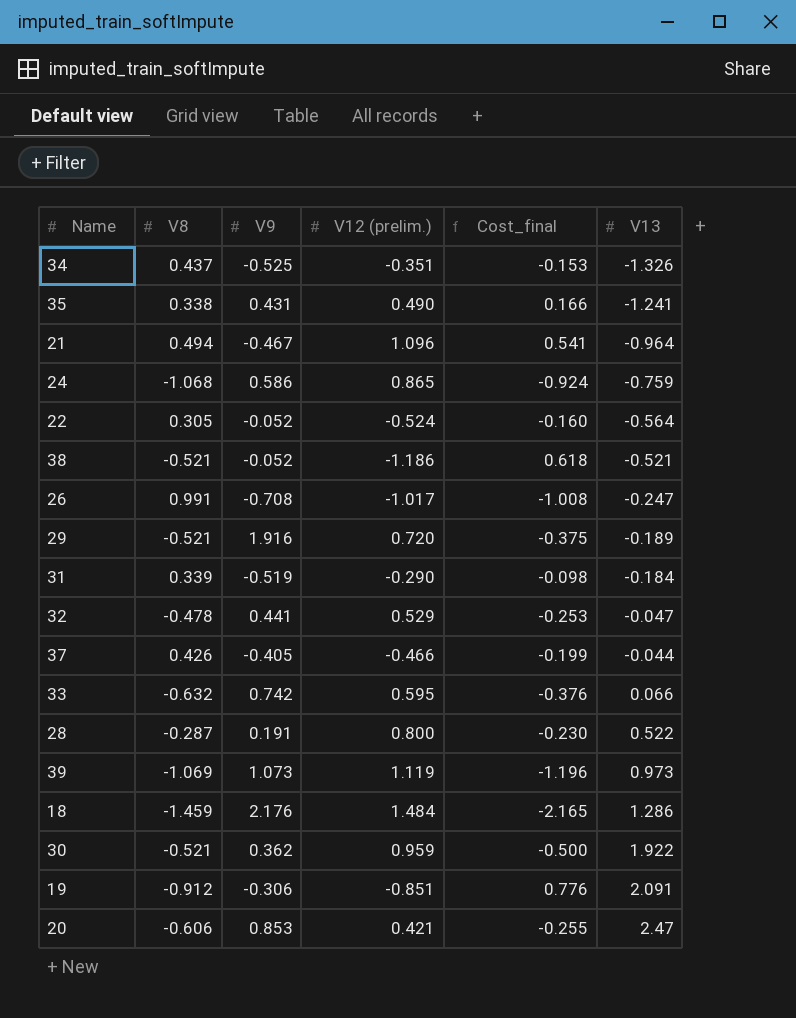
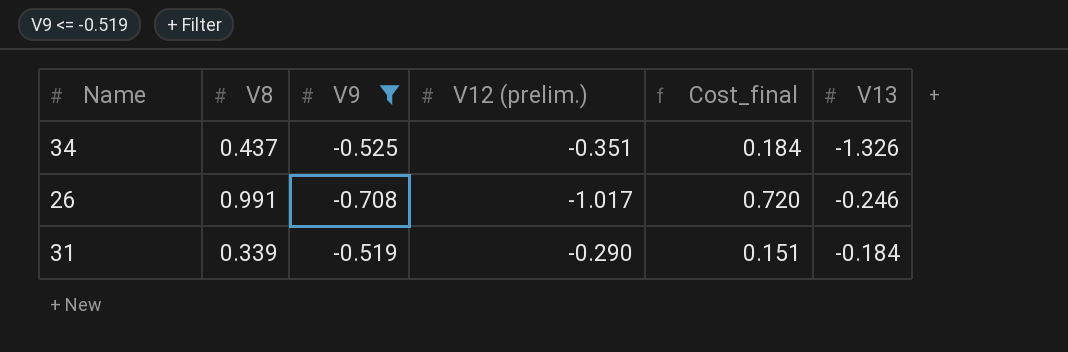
filter: none -> V9 <= -0.519
column Cost_final | formula: [V8] * [V12 (prelim.)] -> [V9] * [V12 (prelim.)]
26 | V13: -0.247 -> -0.246

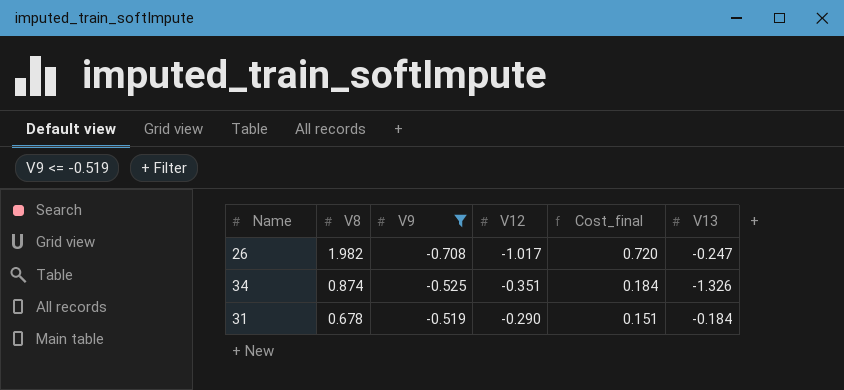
row order: V13 ascending -> V8 descending
column name: V12 (prelim.) -> V12
26 | V8: 0.991 -> 1.982
26 | V13: -0.246 -> -0.247
34 | V8: 0.437 -> 0.874
31 | V8: 0.339 -> 0.678

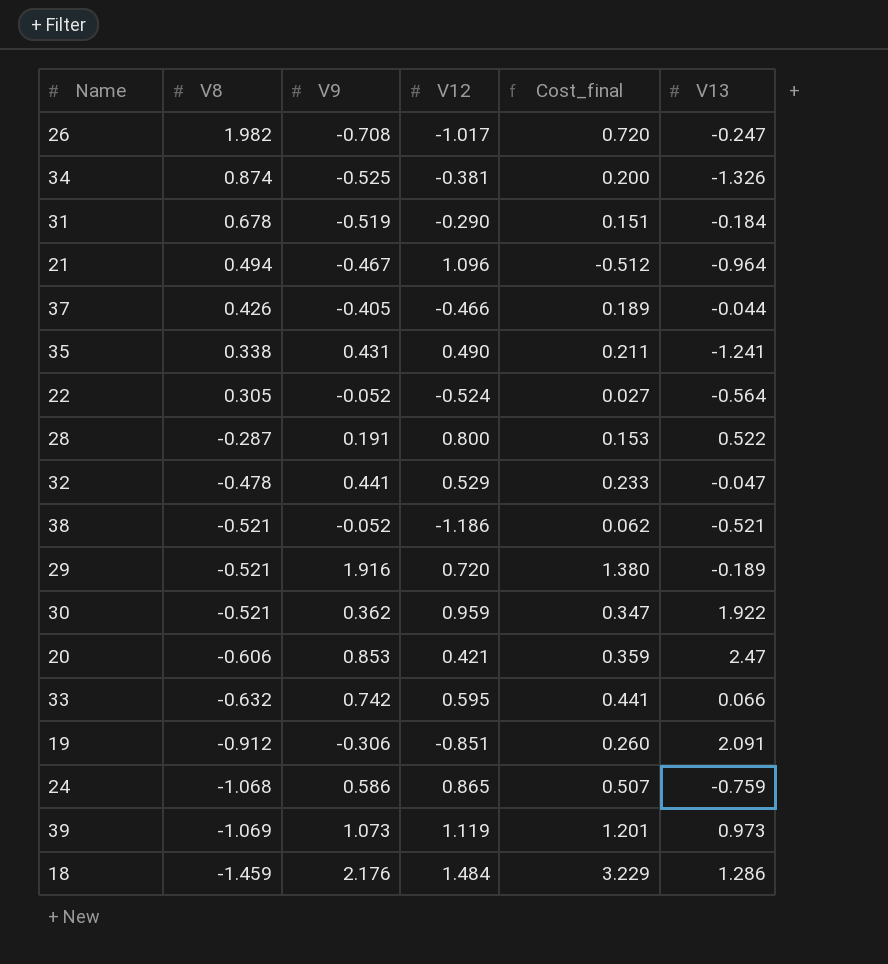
filter: V9 <= -0.519 -> none
34 | V12: -0.351 -> -0.381
34 | Cost_final: 0.184 -> 0.200

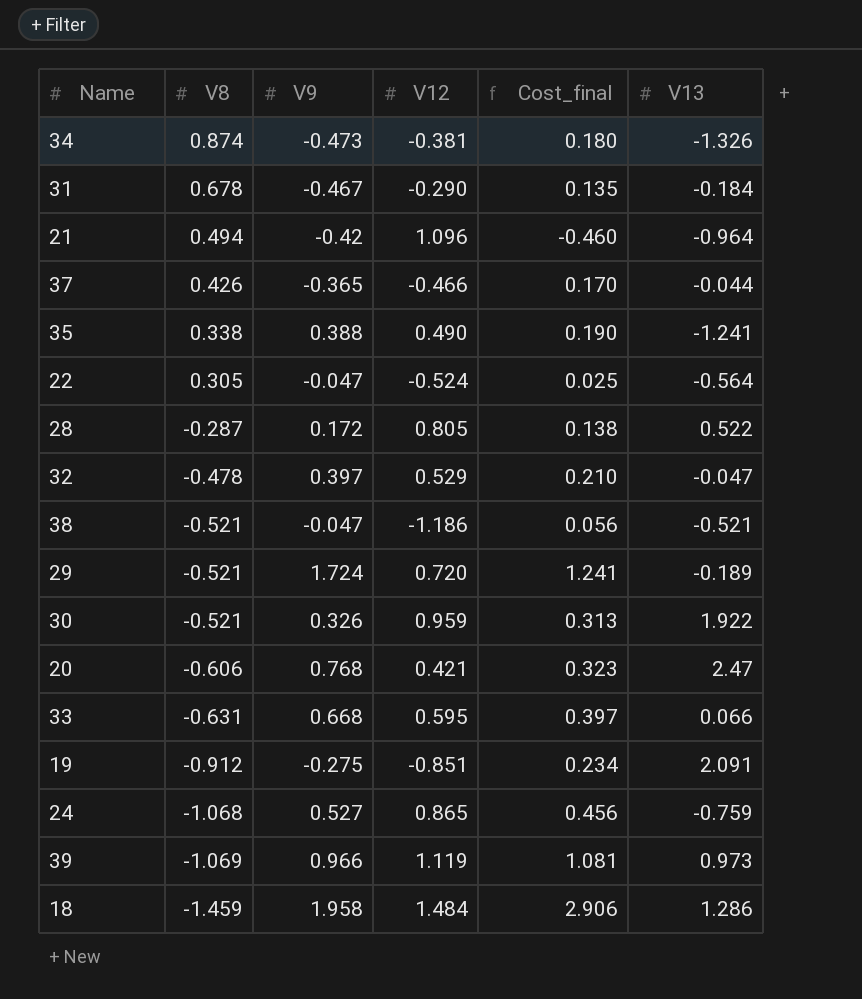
row 26: 1.982 | -0.708 | -1.017 | 0.720 | -0.247 -> none
34 | V9: -0.525 -> -0.473
34 | Cost_final: 0.200 -> 0.180
31 | V9: -0.519 -> -0.467
31 | Cost_final: 0.151 -> 0.135
21 | V9: -0.467 -> -0.42
21 | Cost_final: -0.512 -> -0.460
37 | V9: -0.405 -> -0.365
37 | Cost_final: 0.189 -> 0.170
35 | V9: 0.431 -> 0.388
35 | Cost_final: 0.211 -> 0.190
22 | V9: -0.052 -> -0.047
22 | Cost_final: 0.027 -> 0.025
28 | V9: 0.191 -> 0.172
28 | V12: 0.800 -> 0.805
28 | Cost_final: 0.153 -> 0.138
32 | V9: 0.441 -> 0.397
32 | Cost_final: 0.233 -> 0.210
38 | V9: -0.052 -> -0.047
38 | Cost_final: 0.062 -> 0.056
29 | V9: 1.916 -> 1.724
29 | Cost_final: 1.380 -> 1.241
30 | V9: 0.362 -> 0.326
30 | Cost_final: 0.347 -> 0.313
20 | V9: 0.853 -> 0.768
20 | Cost_final: 0.359 -> 0.323
33 | V8: -0.632 -> -0.631
33 | V9: 0.742 -> 0.668
33 | Cost_final: 0.441 -> 0.397
19 | V9: -0.306 -> -0.275
19 | Cost_final: 0.260 -> 0.234
24 | V9: 0.586 -> 0.527
24 | Cost_final: 0.507 -> 0.456
39 | V9: 1.073 -> 0.966
39 | Cost_final: 1.201 -> 1.081
18 | V9: 2.176 -> 1.958
18 | Cost_final: 3.229 -> 2.906

